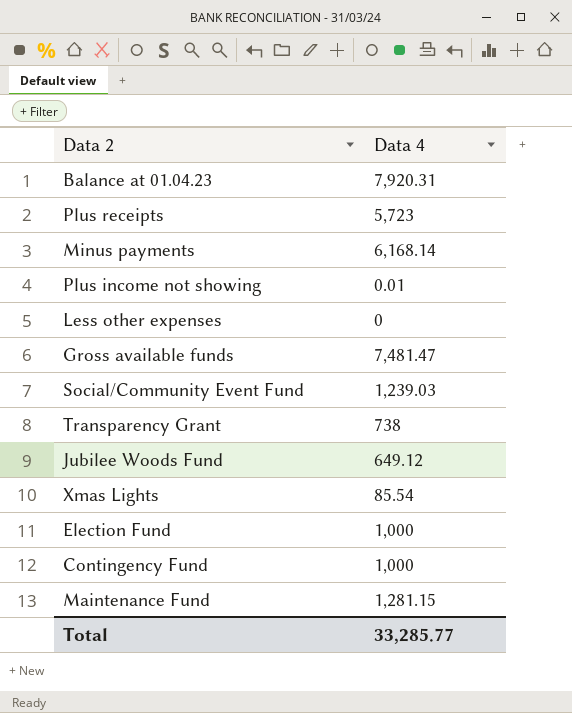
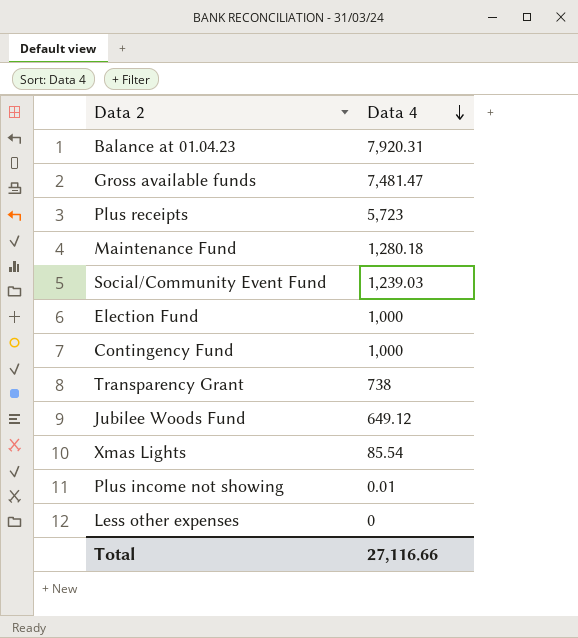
row order: none -> Data 4 descending
row Minus payments: 6,168.14 -> none
Maintenance Fund | Data 4: 1,281.15 -> 1,280.18
Total | Data 4: 33,285.77 -> 27,116.66

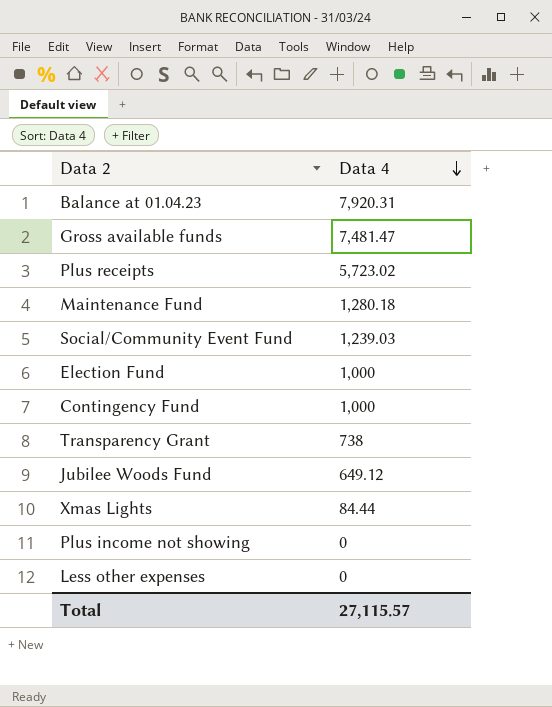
Plus receipts | Data 4: 5,723 -> 5,723.02
Xmas Lights | Data 4: 85.54 -> 84.44
Plus income not showing | Data 4: 0.01 -> 0
Total | Data 4: 27,116.66 -> 27,115.57

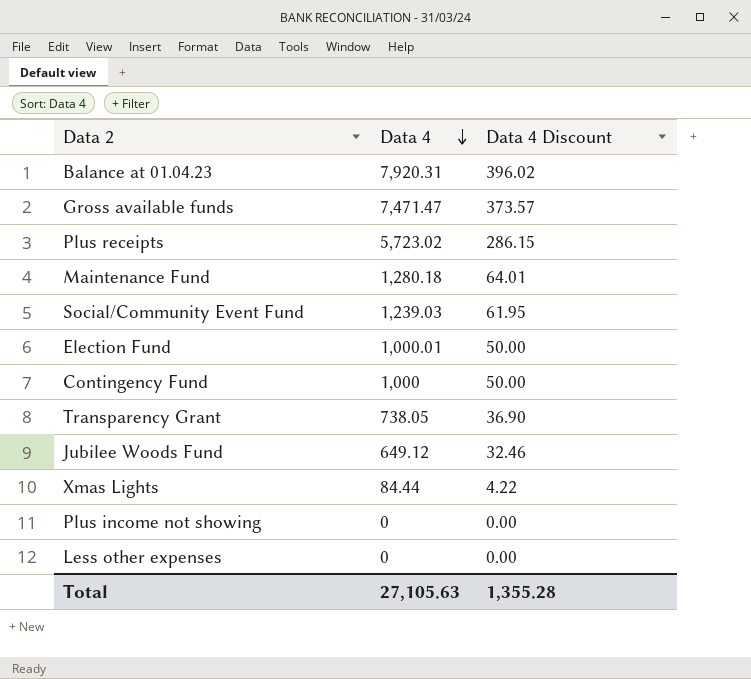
column Data 4 Discount | formula: none -> [Data 4] * 0.05
Gross available funds | Data 4: 7,481.47 -> 7,471.47
Election Fund | Data 4: 1,000 -> 1,000.01
Transparency Grant | Data 4: 738 -> 738.05
Total | Data 4: 27,115.57 -> 27,105.63

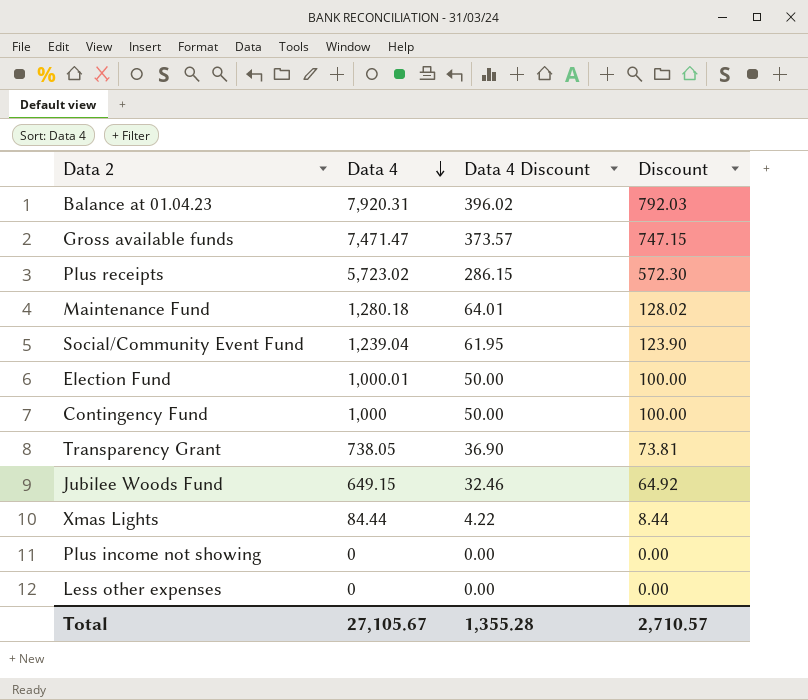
column Discount | formula: none -> [Data 4] * 0.1
Social/Community Event Fund | Data 4: 1,239.03 -> 1,239.04
Jubilee Woods Fund | Data 4: 649.12 -> 649.15
Total | Data 4: 27,105.63 -> 27,105.67

